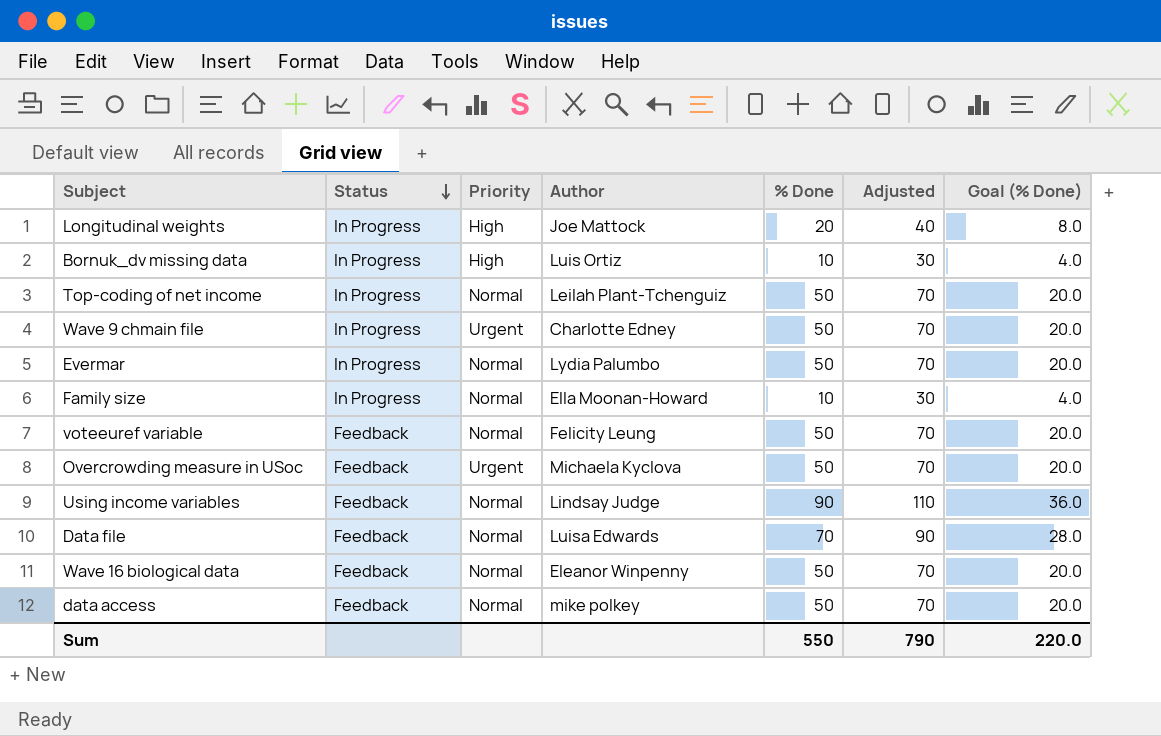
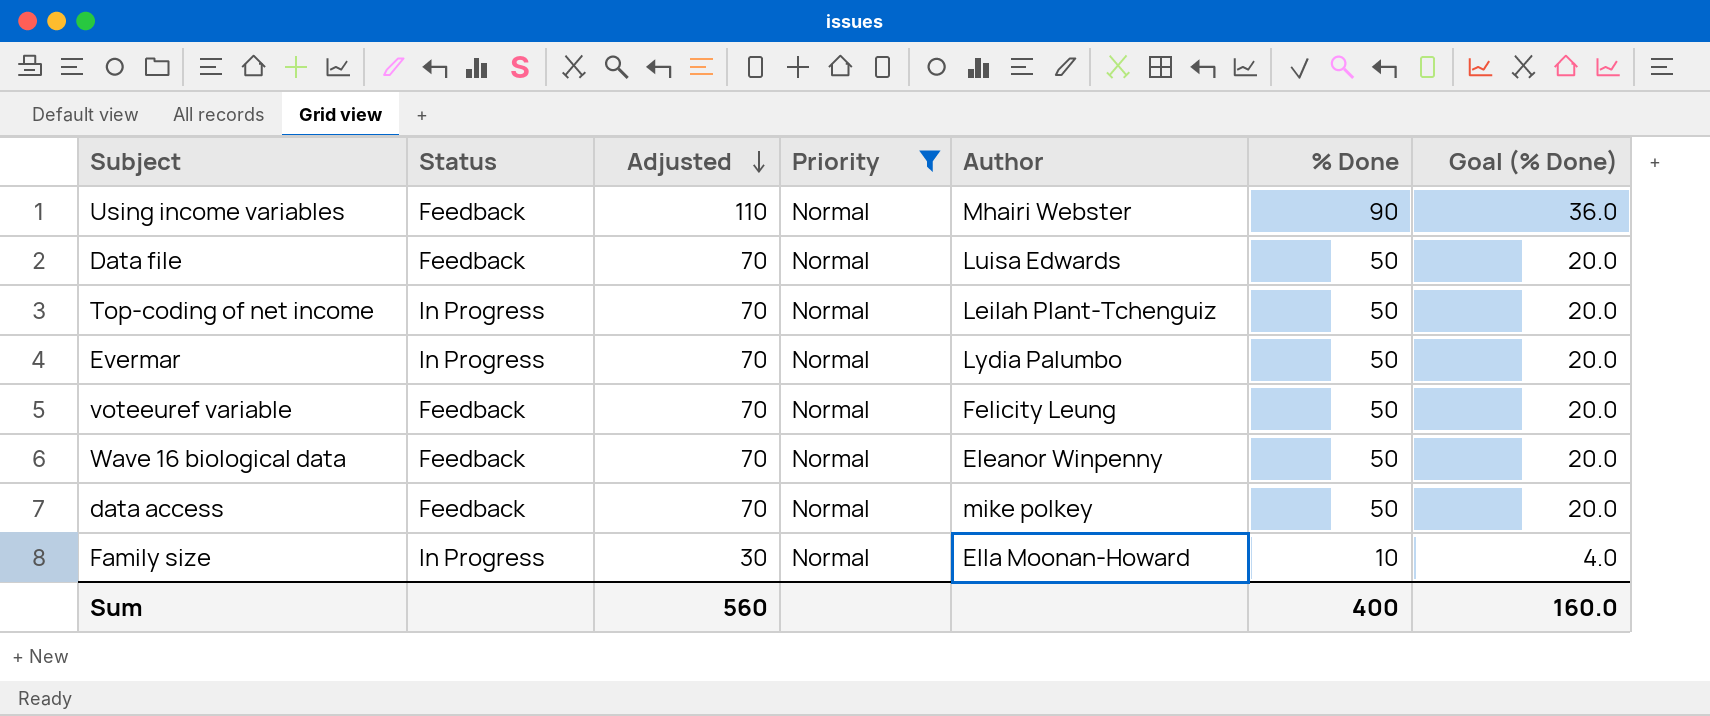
filter: none -> Priority = Normal
row order: Status descending -> Adjusted descending
column Adjusted | position: 6 -> 3
Using income variables | Author: Lindsay Judge -> Mhairi Webster
Data file | Adjusted: 90 -> 70
Data file | % Done: 70 -> 50
Data file | Goal (% Done): 28.0 -> 20.0
Sum | Adjusted: 790 -> 560
Sum | % Done: 550 -> 400
Sum | Goal (% Done): 220.0 -> 160.0

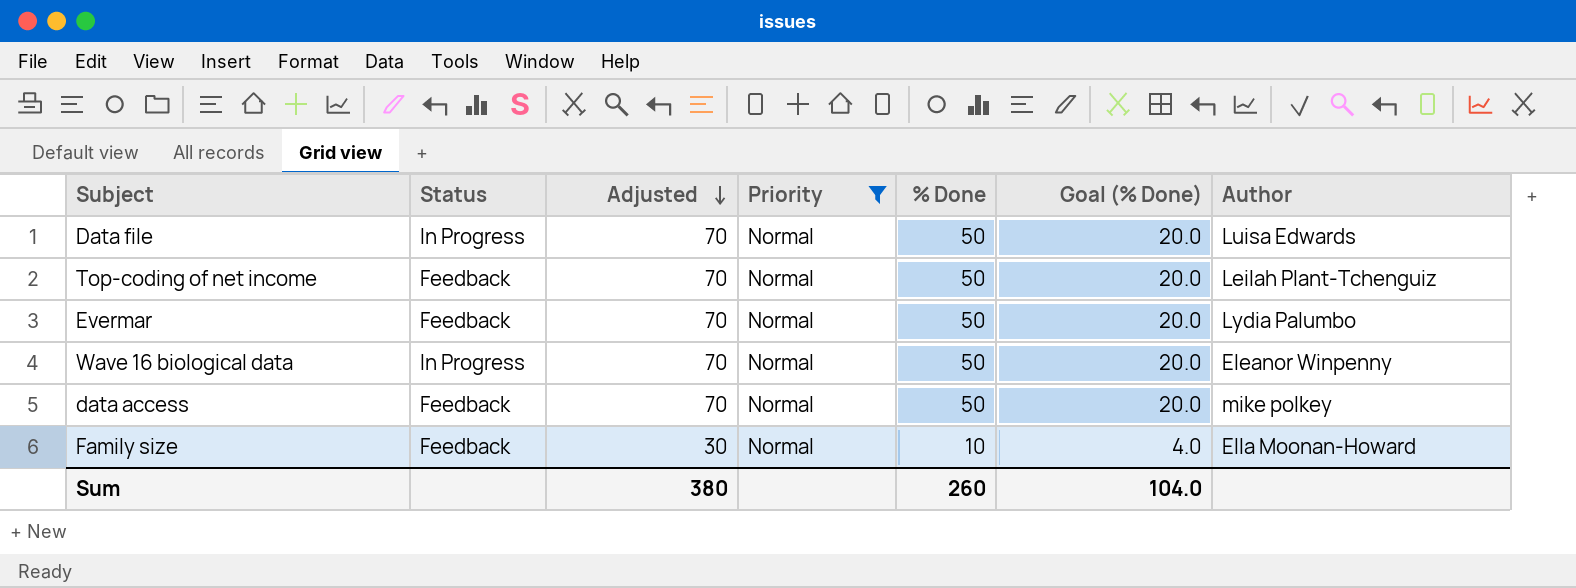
column Author | position: 5 -> 7
row Using income variables: Feedback | 110 | Normal | Mhairi Webster | 90 | 36.0 -> none
row voteeuref variable: Feedback | 70 | Normal | Felicity Leung | 50 | 20.0 -> none
Data file | Status: Feedback -> In Progress
Top-coding of net income | Status: In Progress -> Feedback
Evermar | Status: In Progress -> Feedback
Wave 16 biological data | Status: Feedback -> In Progress
Family size | Status: In Progress -> Feedback
Sum | Adjusted: 560 -> 380
Sum | % Done: 400 -> 260
Sum | Goal (% Done): 160.0 -> 104.0

